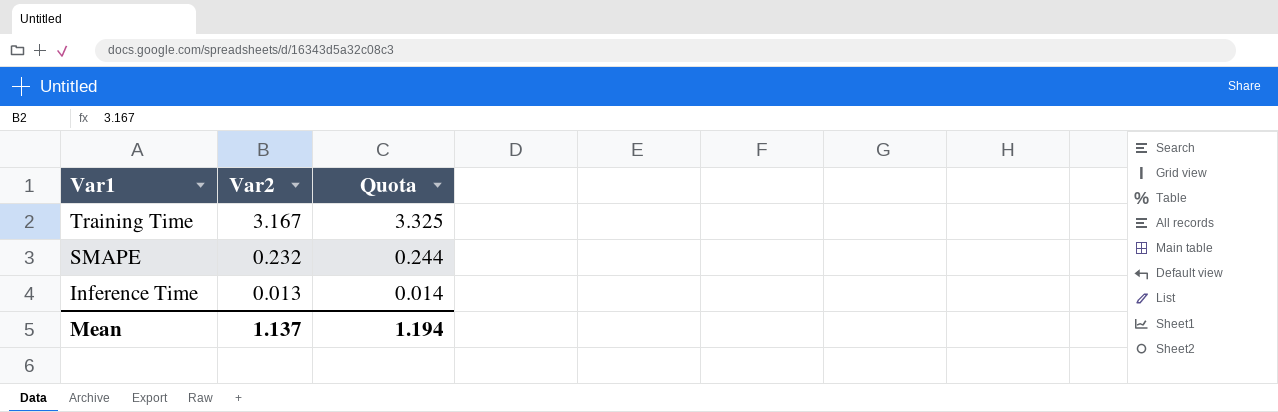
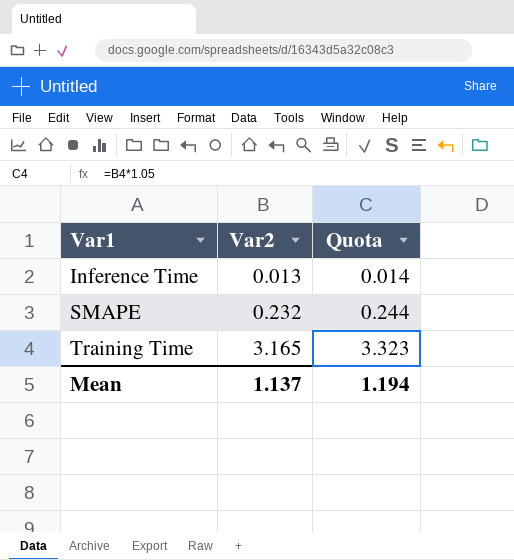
row order: Var1 descending -> Var1 ascending
Training Time | Var2: 3.167 -> 3.165
Training Time | Quota: 3.325 -> 3.323

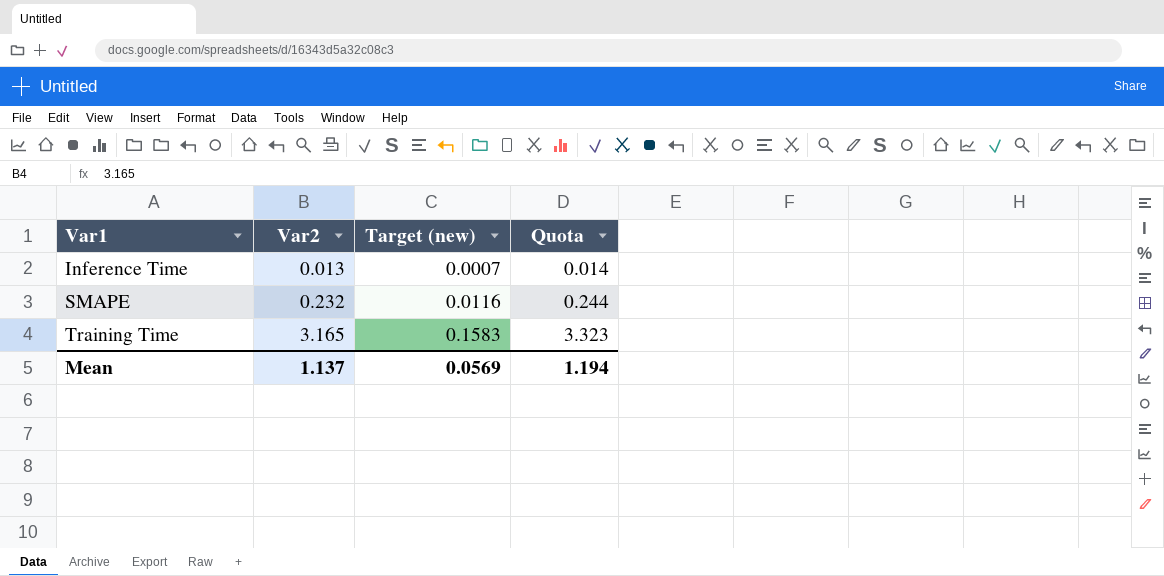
column Target (new) | formula: none -> [Var2] * 0.05

